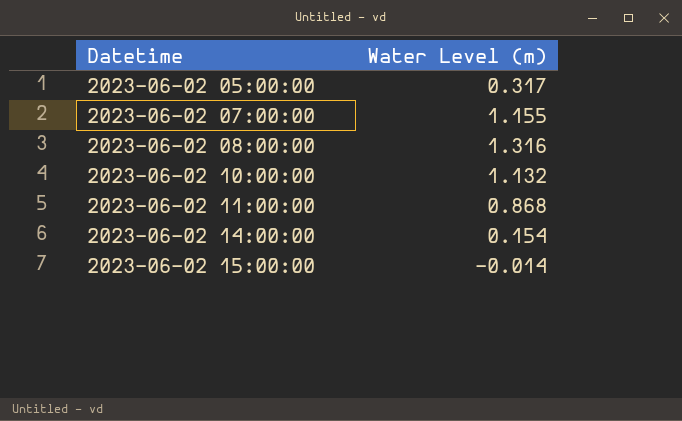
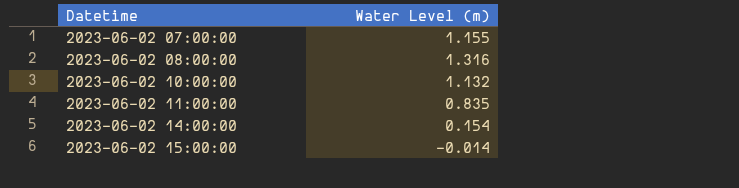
row 2023-06-02 05:00:00: 0.317 -> none
2023-06-02 11:00:00 | Water Level (m): 0.868 -> 0.835

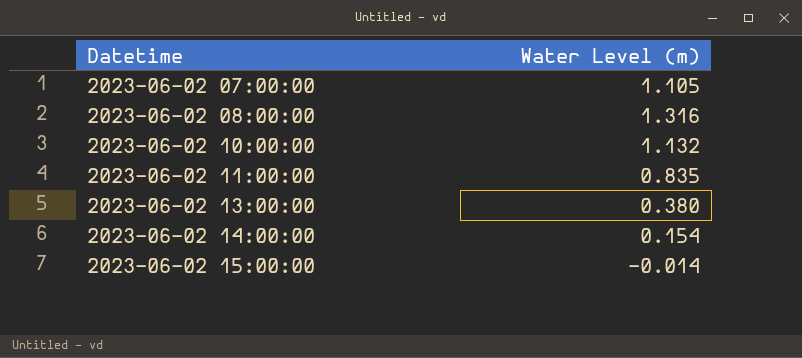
2023-06-02 07:00:00 | Water Level (m): 1.155 -> 1.105
row 2023-06-02 13:00:00: none -> 0.380

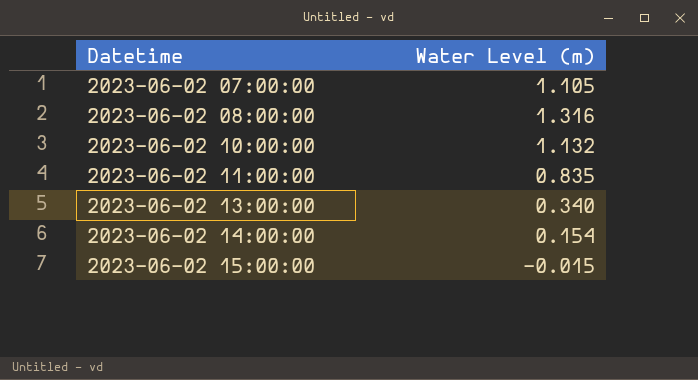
2023-06-02 13:00:00 | Water Level (m): 0.380 -> 0.340
2023-06-02 15:00:00 | Water Level (m): -0.014 -> -0.015

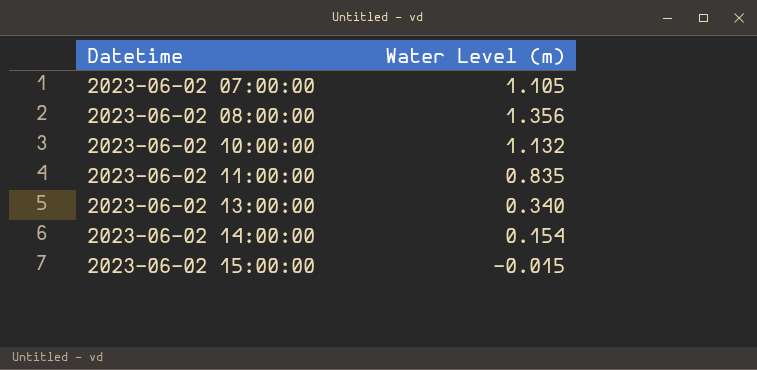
2023-06-02 08:00:00 | Water Level (m): 1.316 -> 1.356

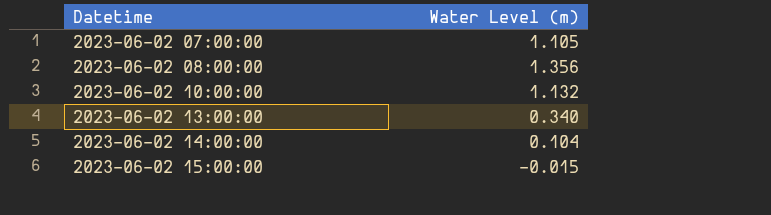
row 2023-06-02 11:00:00: 0.835 -> none
2023-06-02 14:00:00 | Water Level (m): 0.154 -> 0.104

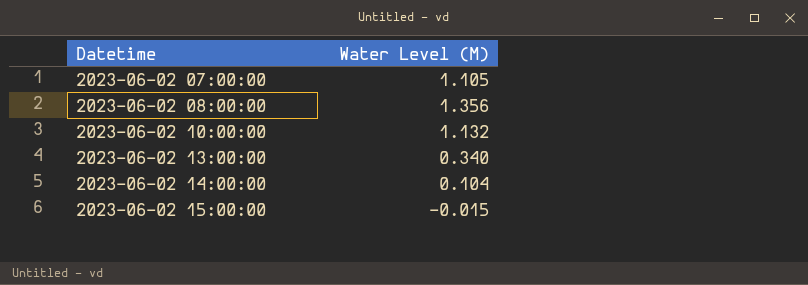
column name: Water Level (m) -> Water Level (M)

